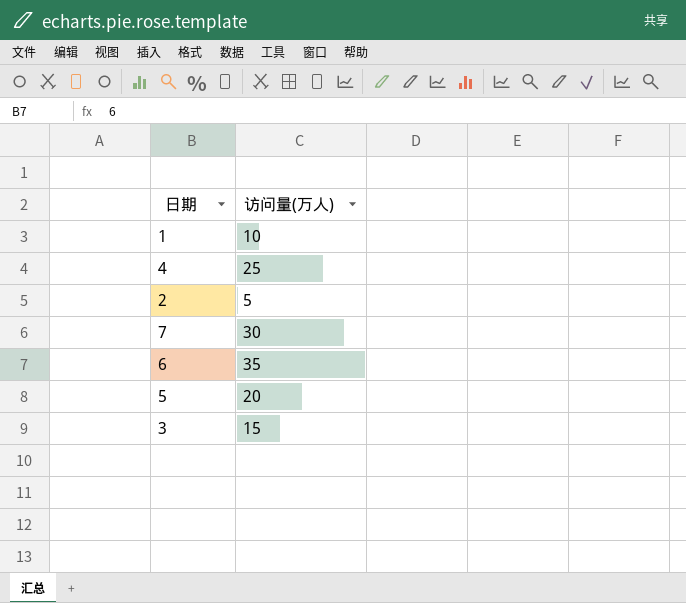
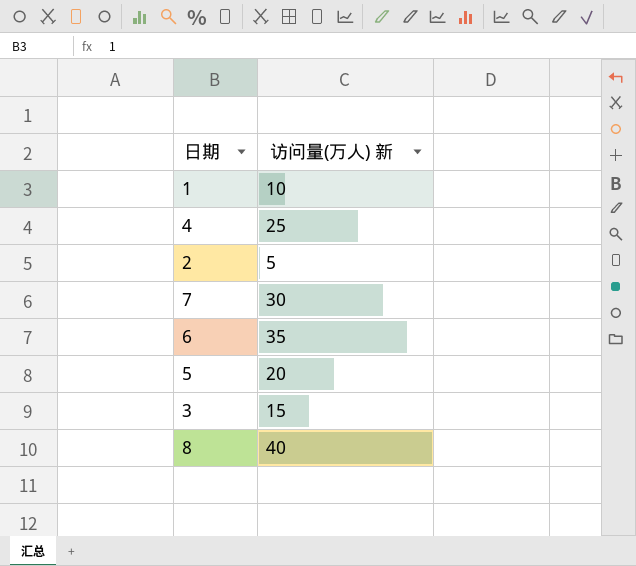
column name: 访问量(万人) -> 访问量(万人) 新
row 8: none -> 40

